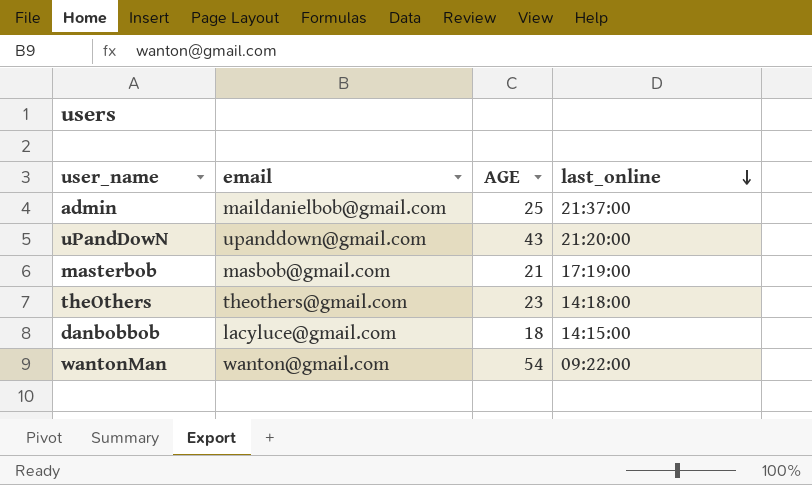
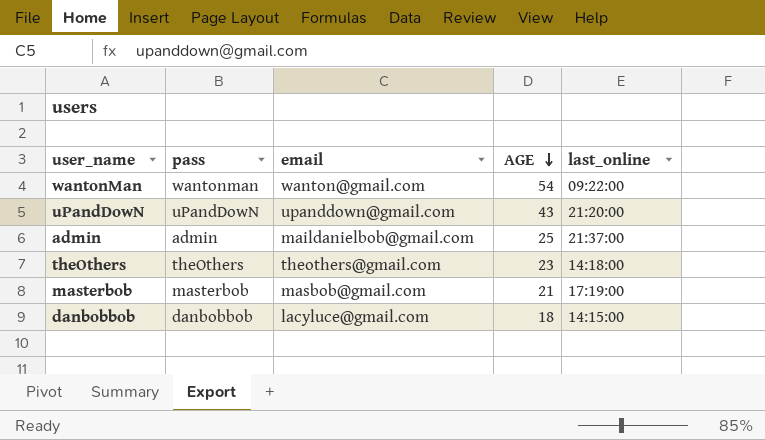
row order: last_online descending -> AGE descending
column pass | position: none -> 2

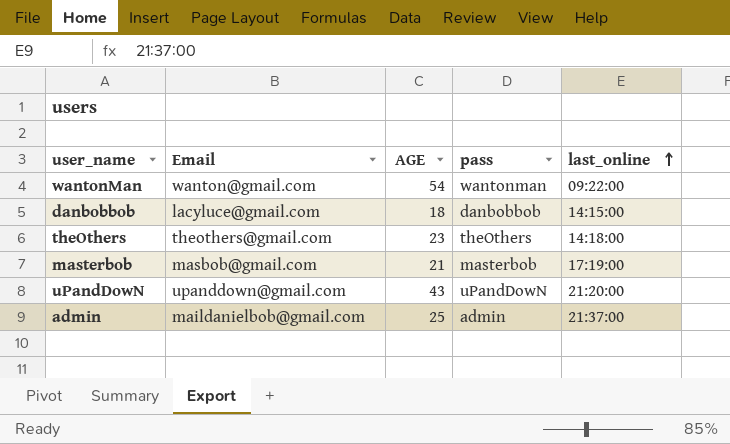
row order: AGE descending -> last_online ascending
column name: email -> Email
column pass | position: 2 -> 4

